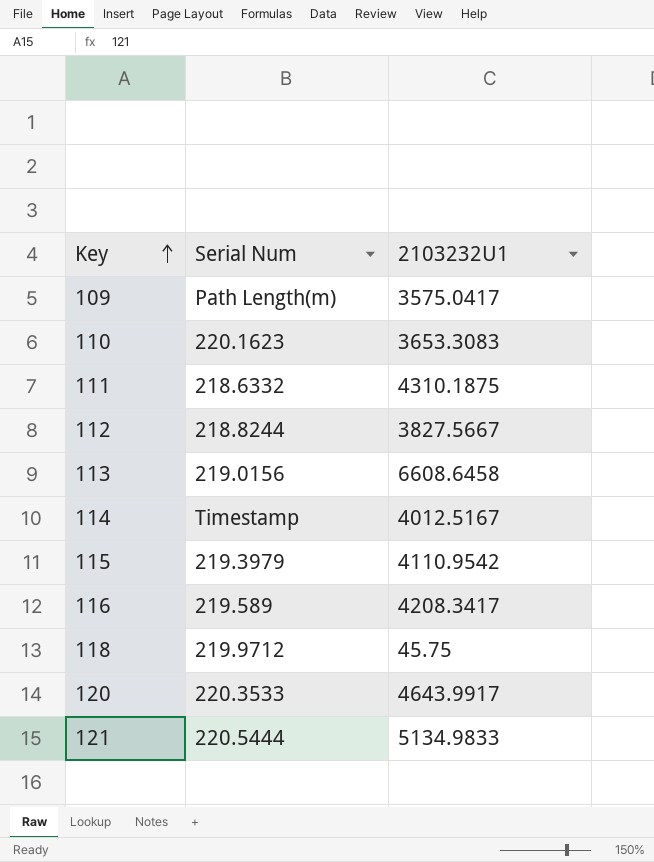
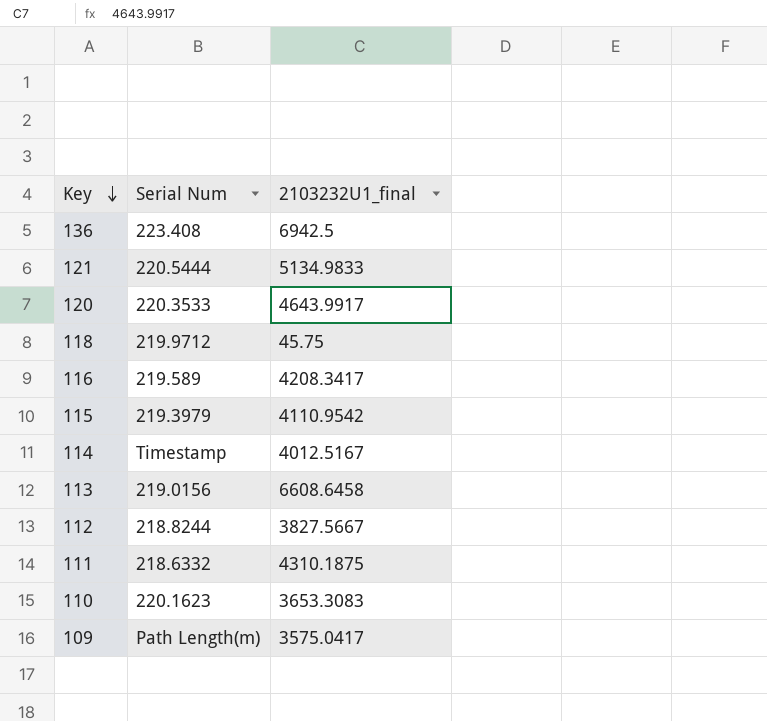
row order: Key ascending -> Key descending
column name: 2103232U1 -> 2103232U1_final
row 136: none -> 223.408 | 6942.5

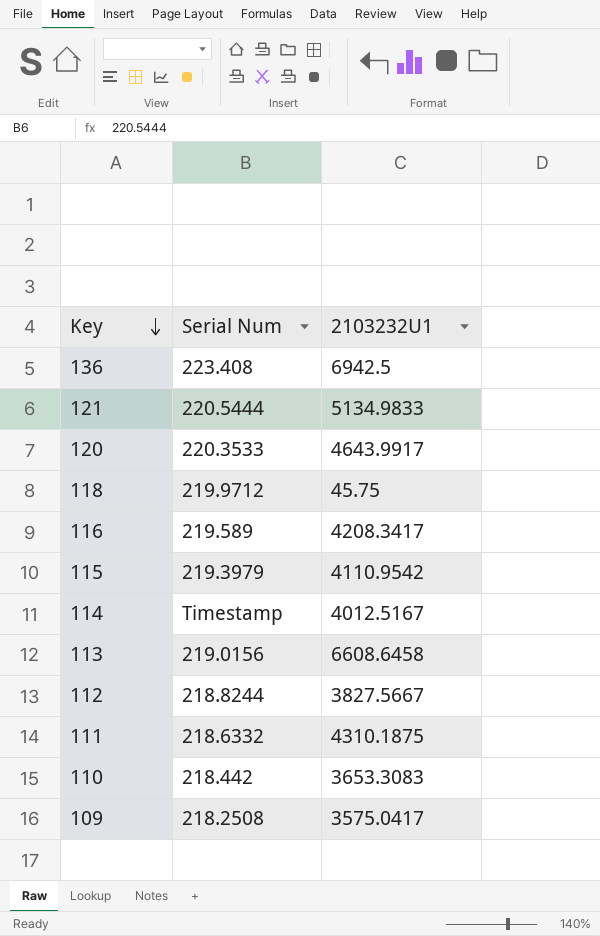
column name: 2103232U1_final -> 2103232U1
110 | Serial Num: 220.1623 -> 218.442
109 | Serial Num: Path Length(m) -> 218.2508

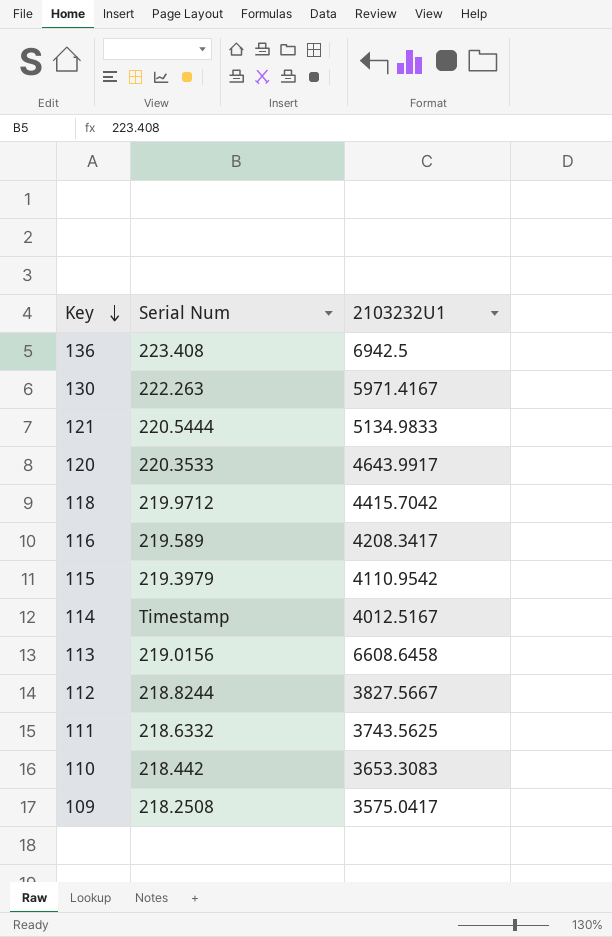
row 130: none -> 222.263 | 5971.4167
118 | 2103232U1: 45.75 -> 4415.7042
111 | 2103232U1: 4310.1875 -> 3743.5625

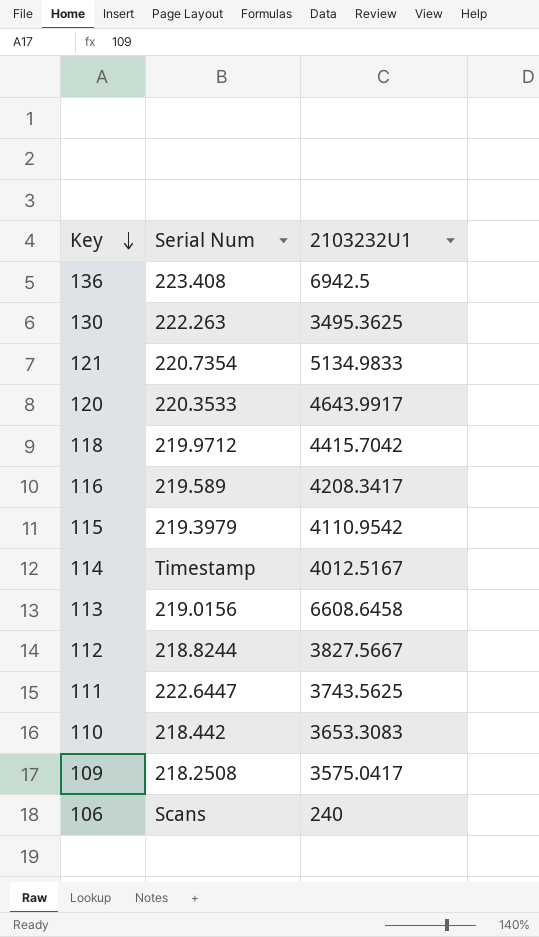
130 | 2103232U1: 5971.4167 -> 3495.3625
121 | Serial Num: 220.5444 -> 220.7354
111 | Serial Num: 218.6332 -> 222.6447
row 106: none -> Scans | 240

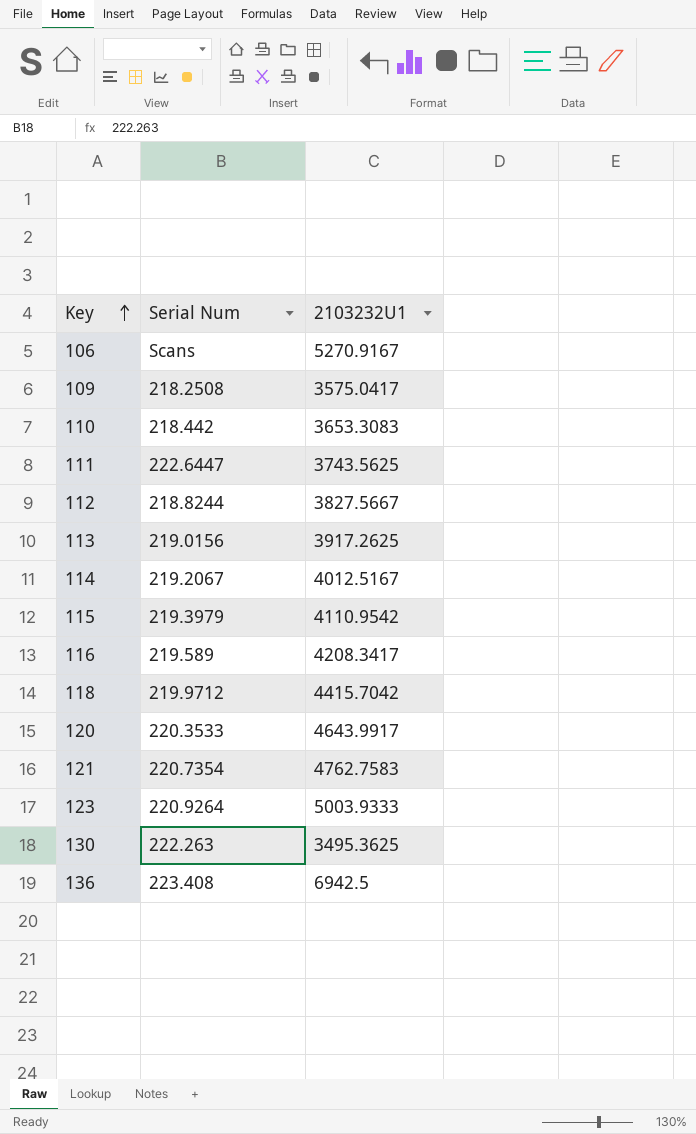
row order: Key descending -> Key ascending
106 | 2103232U1: 240 -> 5270.9167
113 | 2103232U1: 6608.6458 -> 3917.2625
114 | Serial Num: Timestamp -> 219.2067
121 | 2103232U1: 5134.9833 -> 4762.7583
row 123: none -> 220.9264 | 5003.9333

